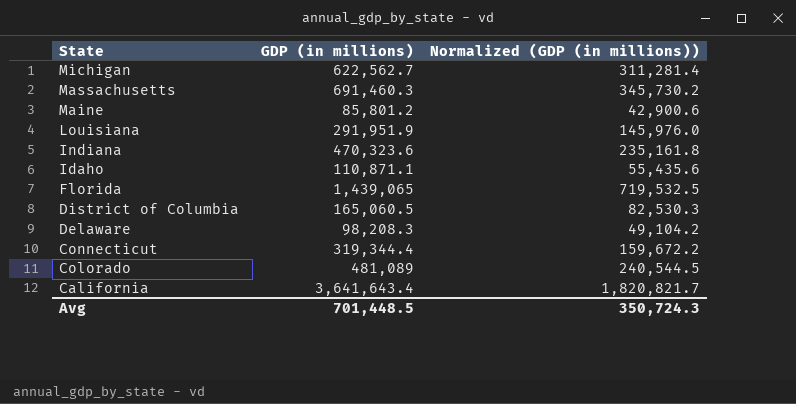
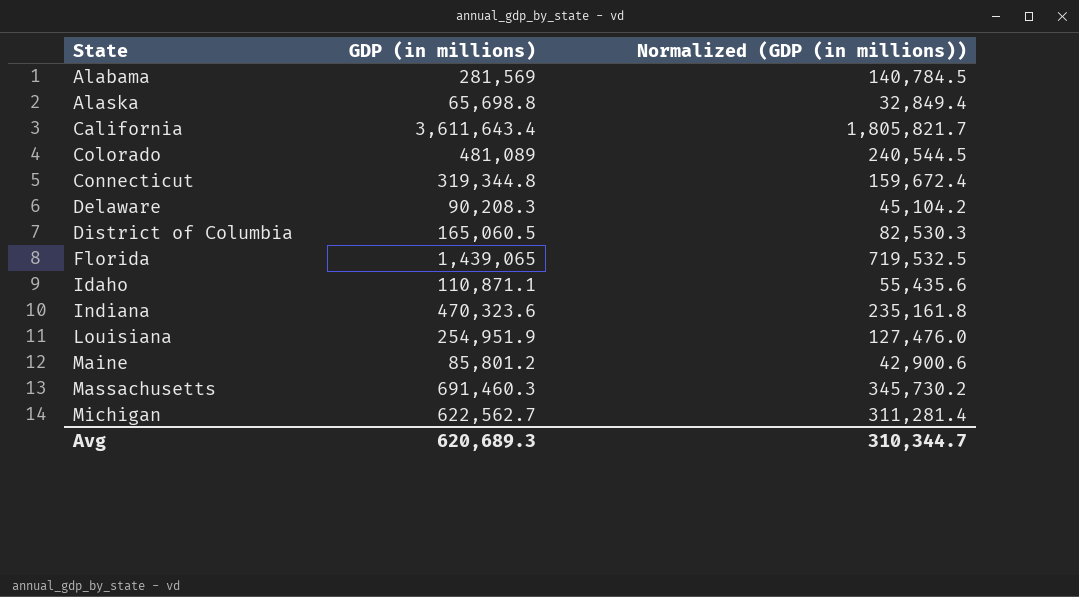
row order: State descending -> State ascending
row Alabama: none -> 281,569 | 140,784.5
row Alaska: none -> 65,698.8 | 32,849.4
California | GDP (in millions): 3,641,643.4 -> 3,611,643.4
California | Normalized (GDP (in millions)): 1,820,821.7 -> 1,805,821.7
Connecticut | GDP (in millions): 319,344.4 -> 319,344.8
Connecticut | Normalized (GDP (in millions)): 159,672.2 -> 159,672.4
Delaware | GDP (in millions): 98,208.3 -> 90,208.3
Delaware | Normalized (GDP (in millions)): 49,104.2 -> 45,104.2
Louisiana | GDP (in millions): 291,951.9 -> 254,951.9
Louisiana | Normalized (GDP (in millions)): 145,976.0 -> 127,476.0
Avg | GDP (in millions): 701,448.5 -> 620,689.3
Avg | Normalized (GDP (in millions)): 350,724.3 -> 310,344.7

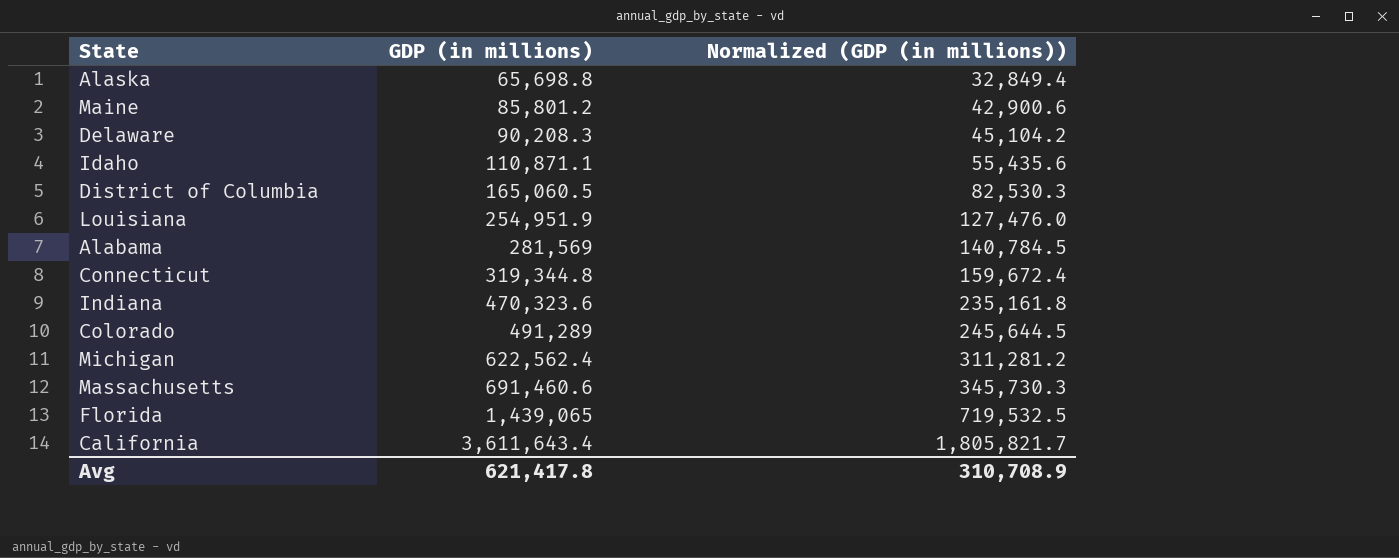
row order: State ascending -> GDP (in millions) ascending
Colorado | GDP (in millions): 481,089 -> 491,289
Colorado | Normalized (GDP (in millions)): 240,544.5 -> 245,644.5
Michigan | GDP (in millions): 622,562.7 -> 622,562.4
Michigan | Normalized (GDP (in millions)): 311,281.4 -> 311,281.2
Massachusetts | GDP (in millions): 691,460.3 -> 691,460.6
Massachusetts | Normalized (GDP (in millions)): 345,730.2 -> 345,730.3
Avg | GDP (in millions): 620,689.3 -> 621,417.8
Avg | Normalized (GDP (in millions)): 310,344.7 -> 310,708.9

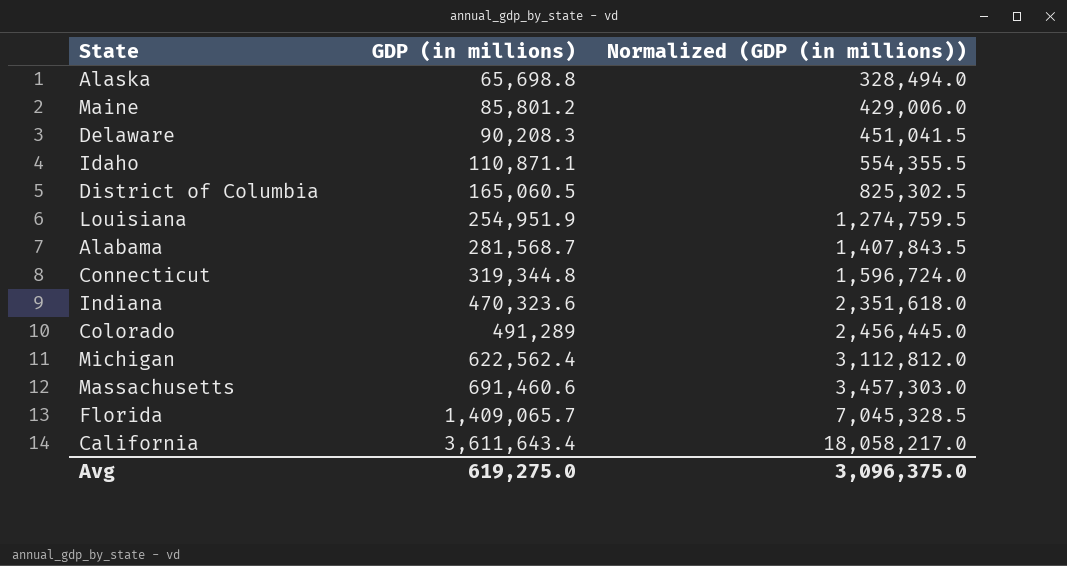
column Normalized (GDP (in millions)) | formula: [GDP (in millions)] * 0.5 -> [GDP (in millions)] * 5
Alabama | GDP (in millions): 281,569 -> 281,568.7
Florida | GDP (in millions): 1,439,065 -> 1,409,065.7
Avg | GDP (in millions): 621,417.8 -> 619,275.0
Avg | Normalized (GDP (in millions)): 310,708.9 -> 3,096,375.0

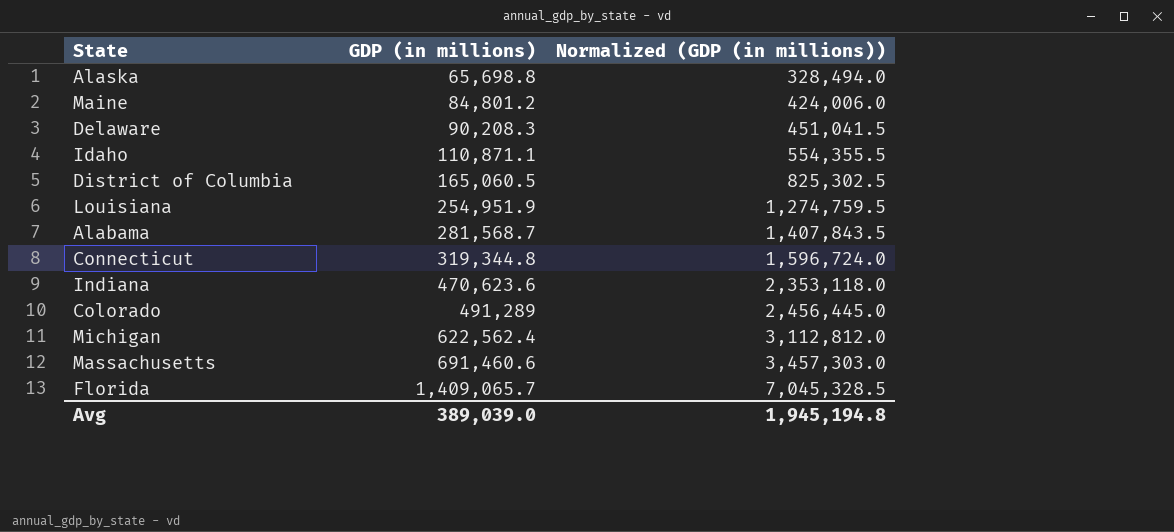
row California: 3,611,643.4 | 18,058,217.0 -> none
Maine | GDP (in millions): 85,801.2 -> 84,801.2
Maine | Normalized (GDP (in millions)): 429,006.0 -> 424,006.0
Indiana | GDP (in millions): 470,323.6 -> 470,623.6
Indiana | Normalized (GDP (in millions)): 2,351,618.0 -> 2,353,118.0
Avg | GDP (in millions): 619,275.0 -> 389,039.0
Avg | Normalized (GDP (in millions)): 3,096,375.0 -> 1,945,194.8

